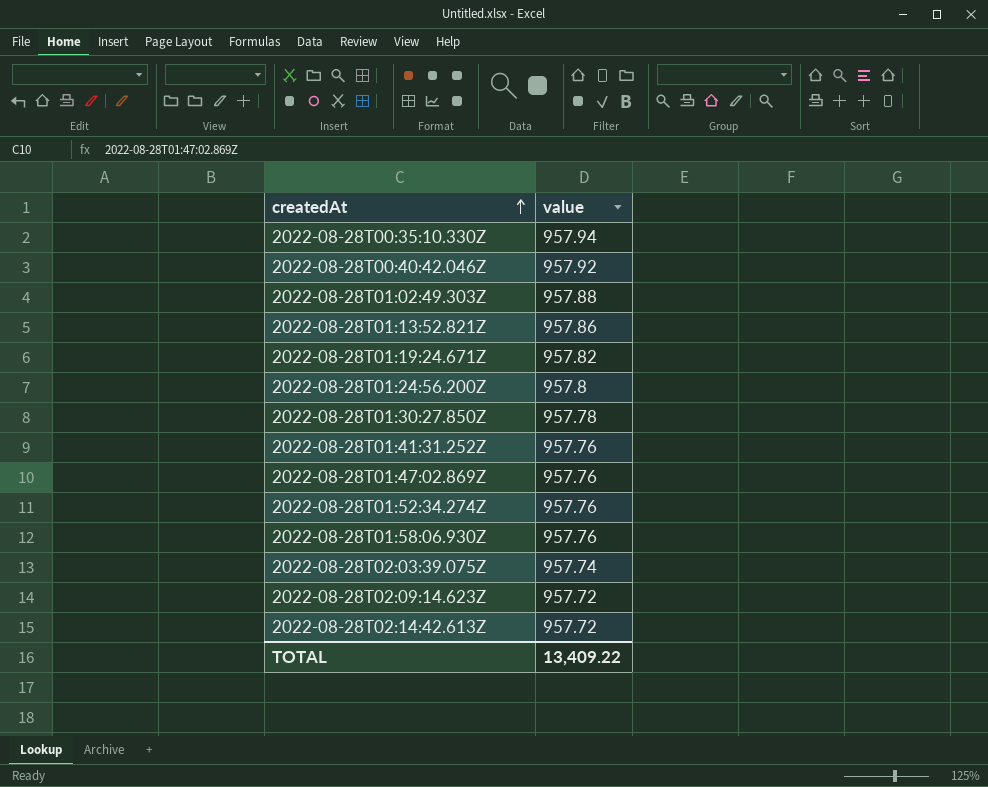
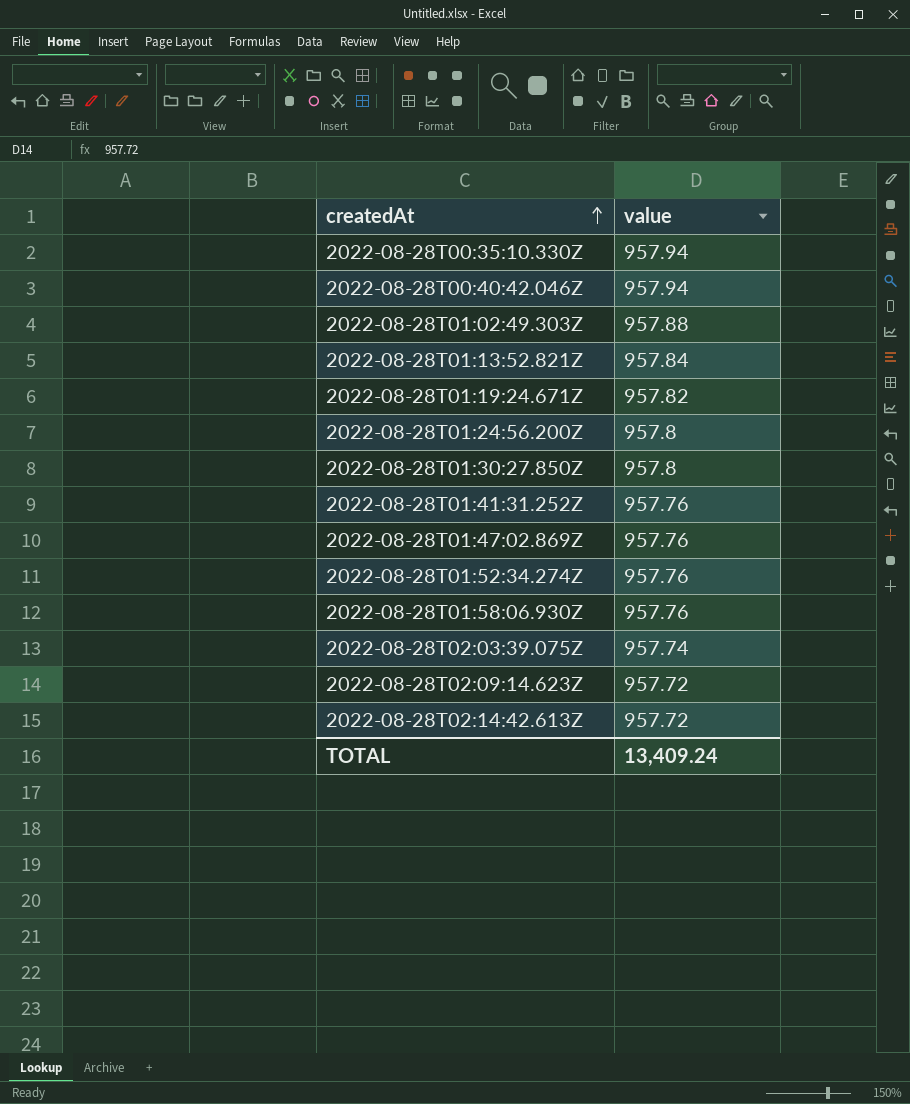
2022-08-28T00:40:42.046Z | value: 957.92 -> 957.94
2022-08-28T01:13:52.821Z | value: 957.86 -> 957.84
2022-08-28T01:30:27.850Z | value: 957.78 -> 957.8
TOTAL | value: 13,409.22 -> 13,409.24

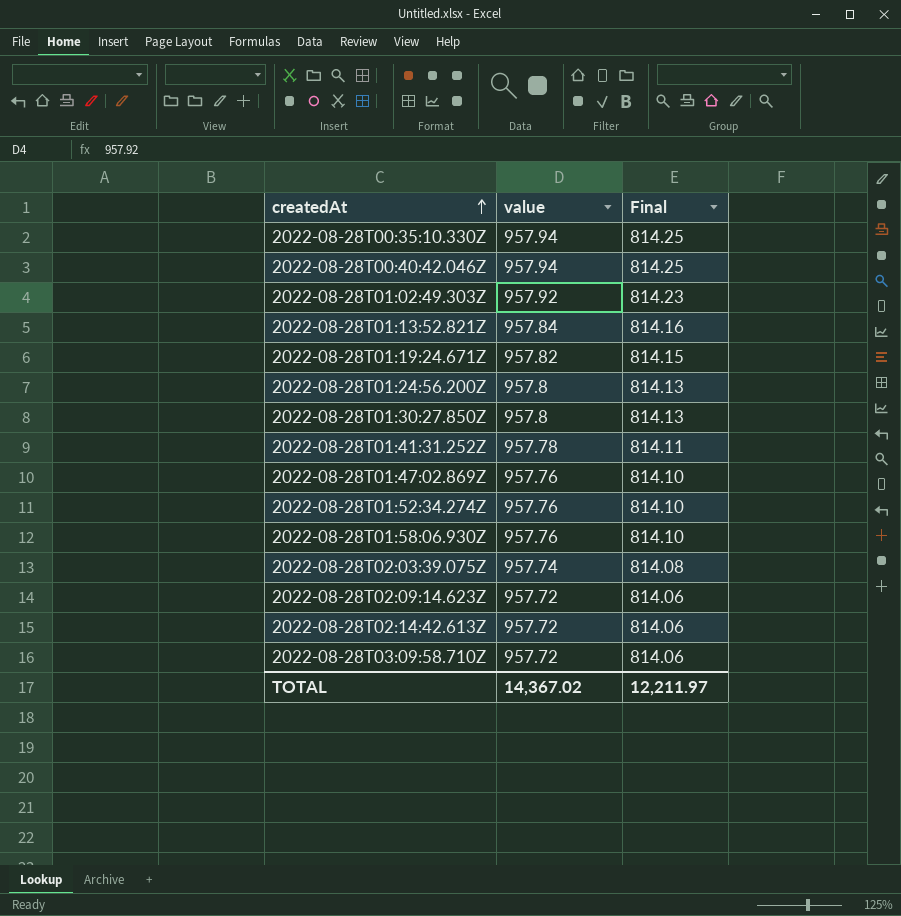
column Final | formula: none -> [value] * 0.85
2022-08-28T01:02:49.303Z | value: 957.88 -> 957.92
2022-08-28T01:41:31.252Z | value: 957.76 -> 957.78
row 2022-08-28T03:09:58.710Z: none -> 957.72 | 814.06
TOTAL | value: 13,409.24 -> 14,367.02

